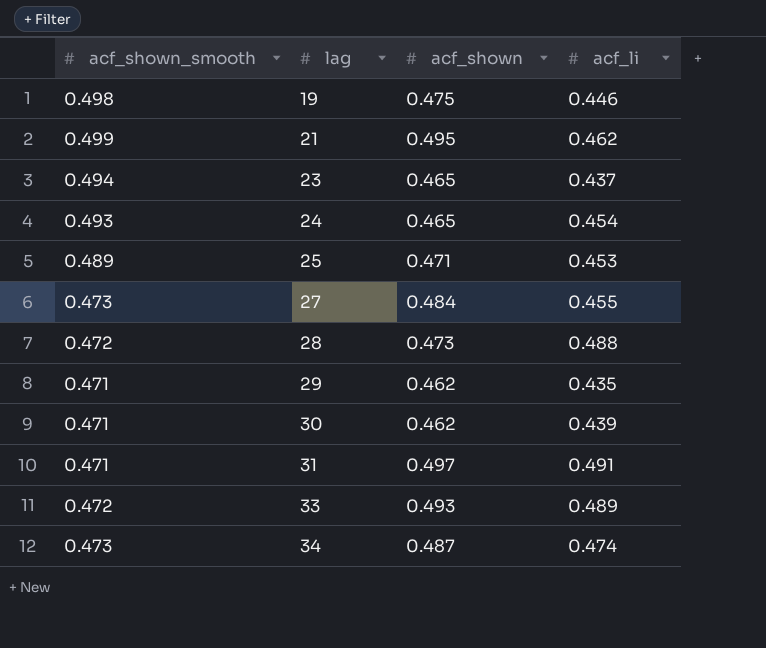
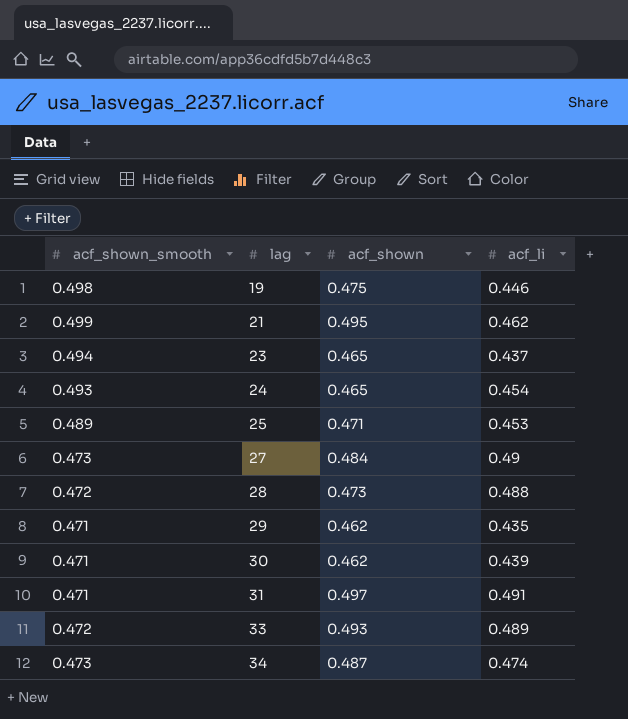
27 | acf_li: 0.455 -> 0.49

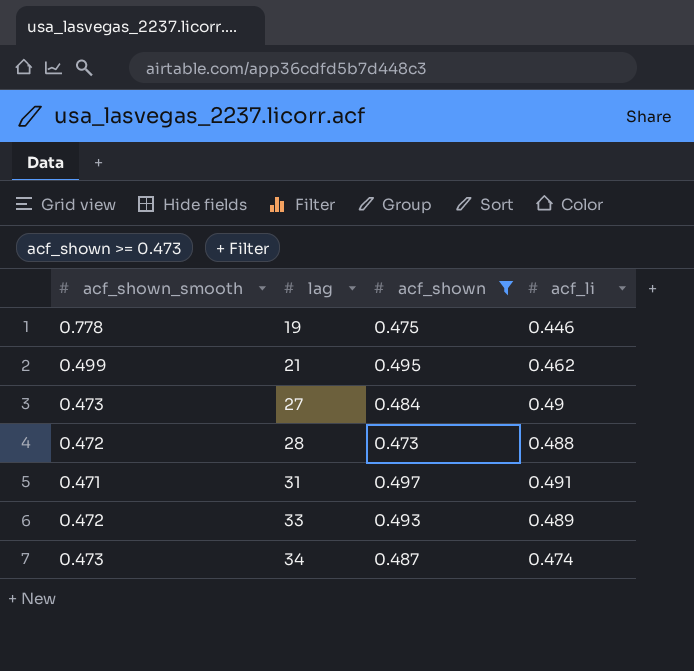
filter: none -> acf_shown >= 0.473
19 | acf_shown_smooth: 0.498 -> 0.778

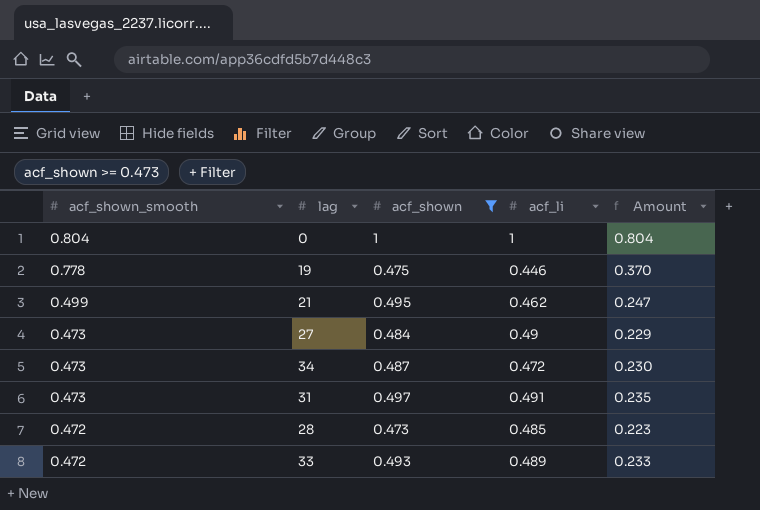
row order: lag ascending -> acf_shown_smooth descending
column Amount | formula: none -> [acf_shown_smooth] * [acf_shown]
row 0: none -> 0.804 | 1 | 1 | 0.804
34 | acf_li: 0.474 -> 0.472
31 | acf_shown_smooth: 0.471 -> 0.473
28 | acf_li: 0.488 -> 0.485

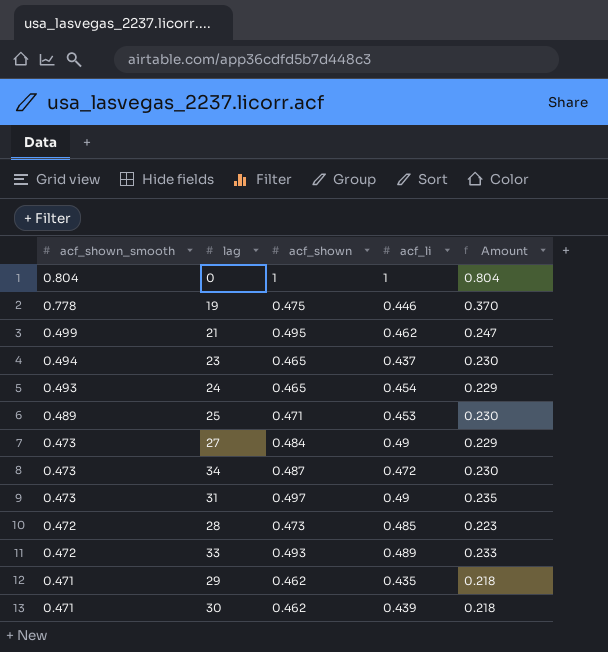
filter: acf_shown >= 0.473 -> none
31 | acf_li: 0.491 -> 0.49

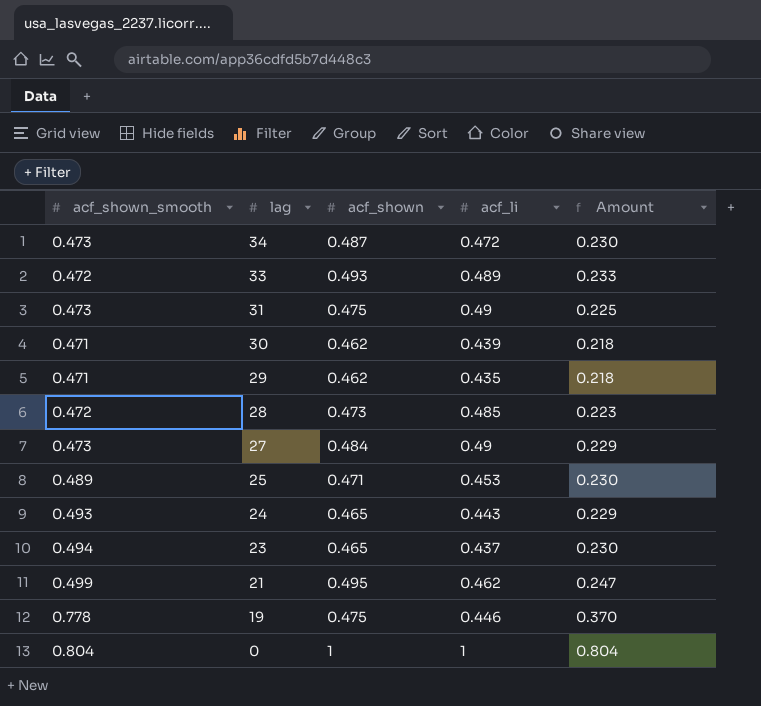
row order: acf_shown_smooth descending -> lag descending
31 | acf_shown: 0.497 -> 0.475
31 | Amount: 0.235 -> 0.225
24 | acf_li: 0.454 -> 0.443

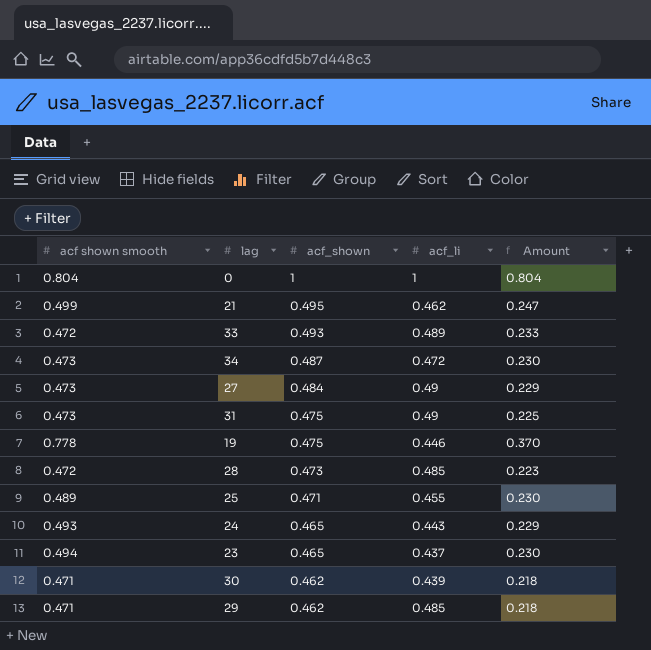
row order: lag descending -> acf_shown descending
column name: acf_shown_smooth -> acf shown smooth
25 | acf_li: 0.453 -> 0.455
29 | acf_li: 0.435 -> 0.485

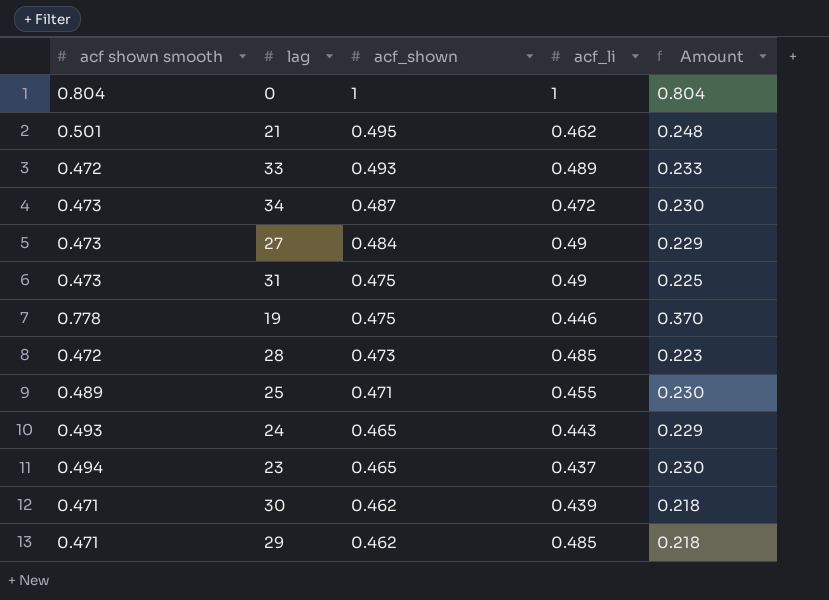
21 | acf shown smooth: 0.499 -> 0.501
21 | Amount: 0.247 -> 0.248

